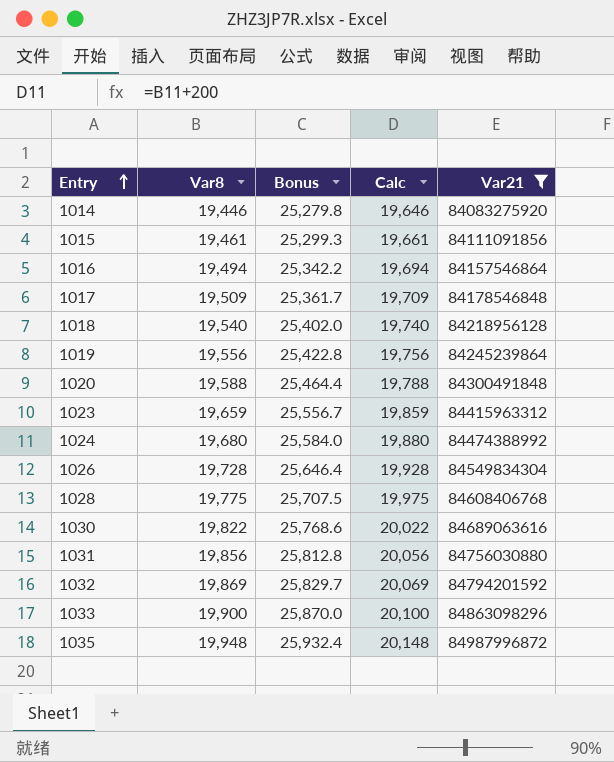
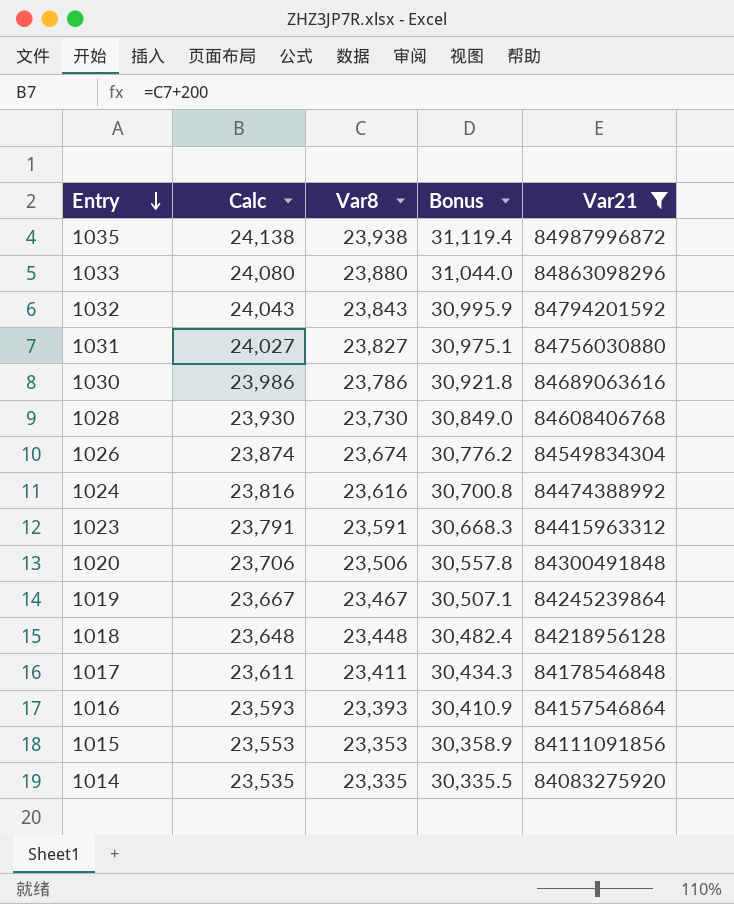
row order: Entry ascending -> Entry descending
column Calc | position: 4 -> 2
1035 | Calc: 20,148 -> 24,138
1035 | Var8: 19,948 -> 23,938
1035 | Bonus: 25,932.4 -> 31,119.4
1033 | Calc: 20,100 -> 24,080
1033 | Var8: 19,900 -> 23,880
1033 | Bonus: 25,870.0 -> 31,044.0
1032 | Calc: 20,069 -> 24,043
1032 | Var8: 19,869 -> 23,843
1032 | Bonus: 25,829.7 -> 30,995.9
1031 | Calc: 20,056 -> 24,027
1031 | Var8: 19,856 -> 23,827
1031 | Bonus: 25,812.8 -> 30,975.1
1030 | Calc: 20,022 -> 23,986
1030 | Var8: 19,822 -> 23,786
1030 | Bonus: 25,768.6 -> 30,921.8
1028 | Calc: 19,975 -> 23,930
1028 | Var8: 19,775 -> 23,730
1028 | Bonus: 25,707.5 -> 30,849.0
1026 | Calc: 19,928 -> 23,874
1026 | Var8: 19,728 -> 23,674
1026 | Bonus: 25,646.4 -> 30,776.2
1024 | Calc: 19,880 -> 23,816
1024 | Var8: 19,680 -> 23,616
1024 | Bonus: 25,584.0 -> 30,700.8
1023 | Calc: 19,859 -> 23,791
1023 | Var8: 19,659 -> 23,591
1023 | Bonus: 25,556.7 -> 30,668.3
1020 | Calc: 19,788 -> 23,706
1020 | Var8: 19,588 -> 23,506
1020 | Bonus: 25,464.4 -> 30,557.8
1019 | Calc: 19,756 -> 23,667
1019 | Var8: 19,556 -> 23,467
1019 | Bonus: 25,422.8 -> 30,507.1
1018 | Calc: 19,740 -> 23,648
1018 | Var8: 19,540 -> 23,448
1018 | Bonus: 25,402.0 -> 30,482.4
1017 | Calc: 19,709 -> 23,611
1017 | Var8: 19,509 -> 23,411
1017 | Bonus: 25,361.7 -> 30,434.3
1016 | Calc: 19,694 -> 23,593
1016 | Var8: 19,494 -> 23,393
1016 | Bonus: 25,342.2 -> 30,410.9
1015 | Calc: 19,661 -> 23,553
1015 | Var8: 19,461 -> 23,353
1015 | Bonus: 25,299.3 -> 30,358.9
1014 | Calc: 19,646 -> 23,535
1014 | Var8: 19,446 -> 23,335
1014 | Bonus: 25,279.8 -> 30,335.5

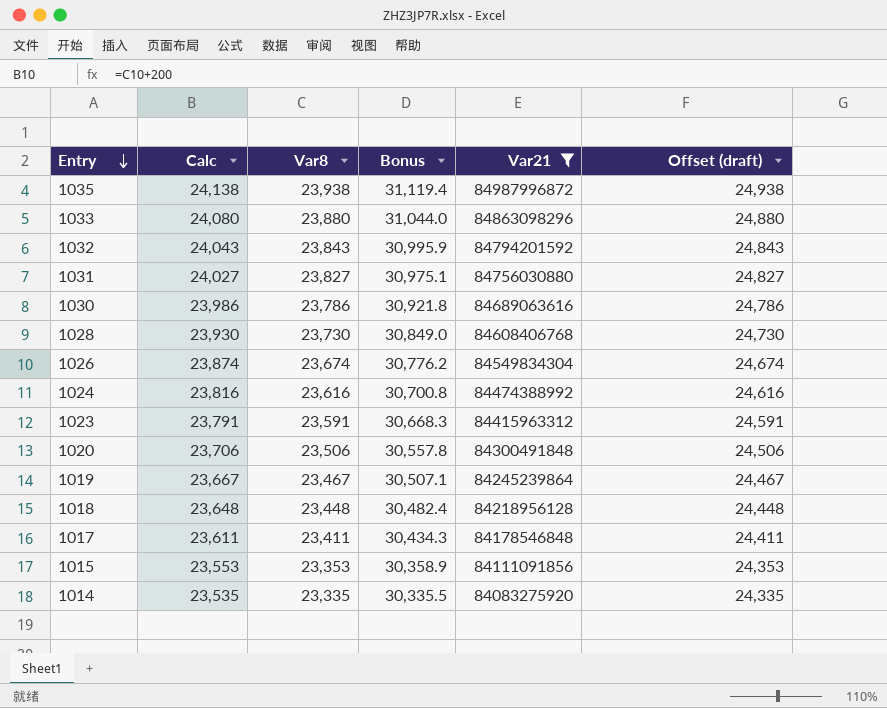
column Offset (draft) | formula: none -> [Var8] + 1000
row 1016: 23,593 | 23,393 | 30,410.9 | 84157546864 -> none

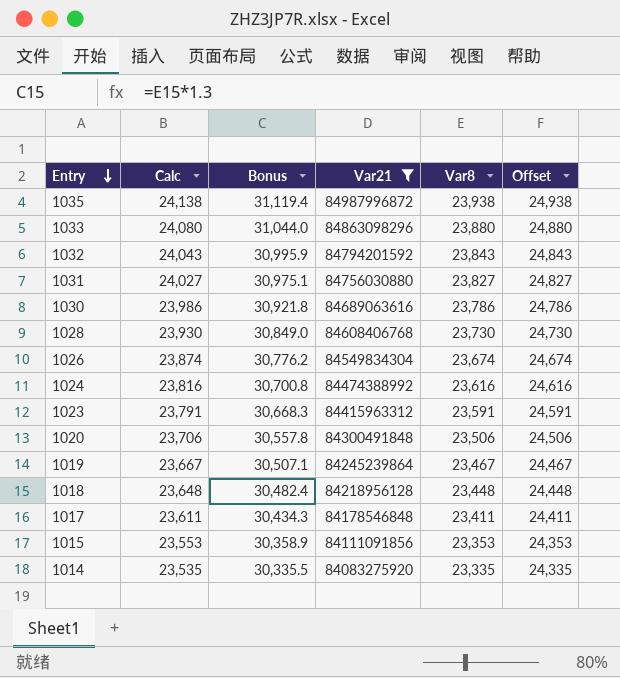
column Var8 | position: 3 -> 5
column name: Offset (draft) -> Offset

